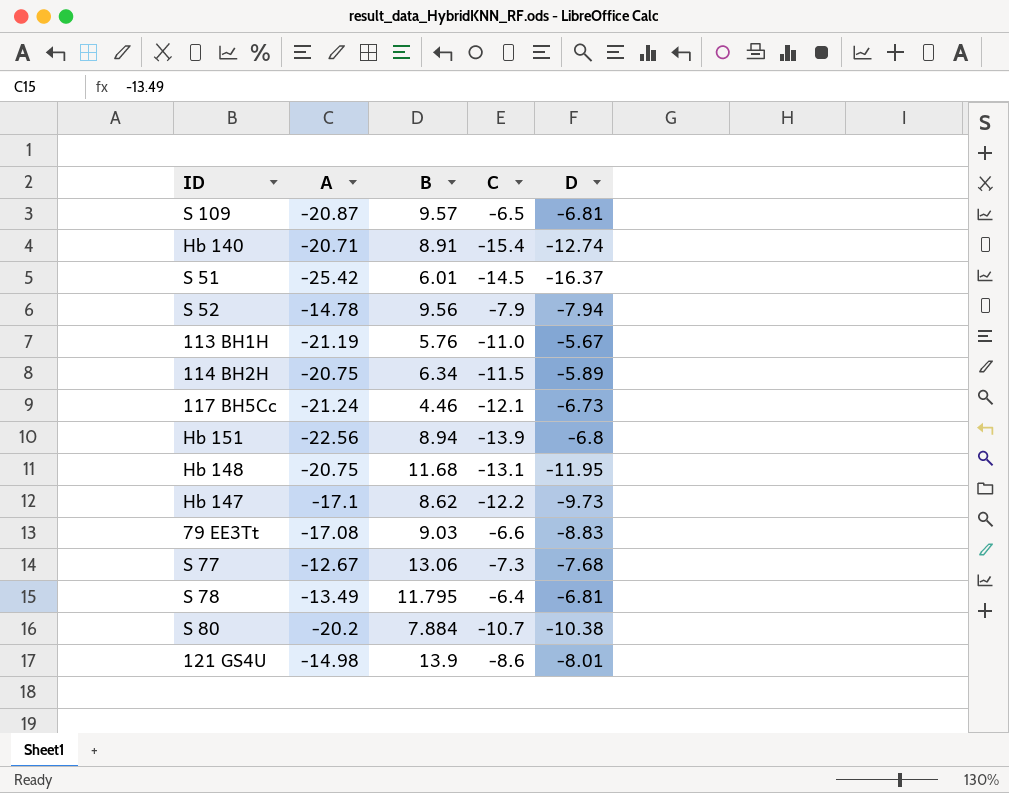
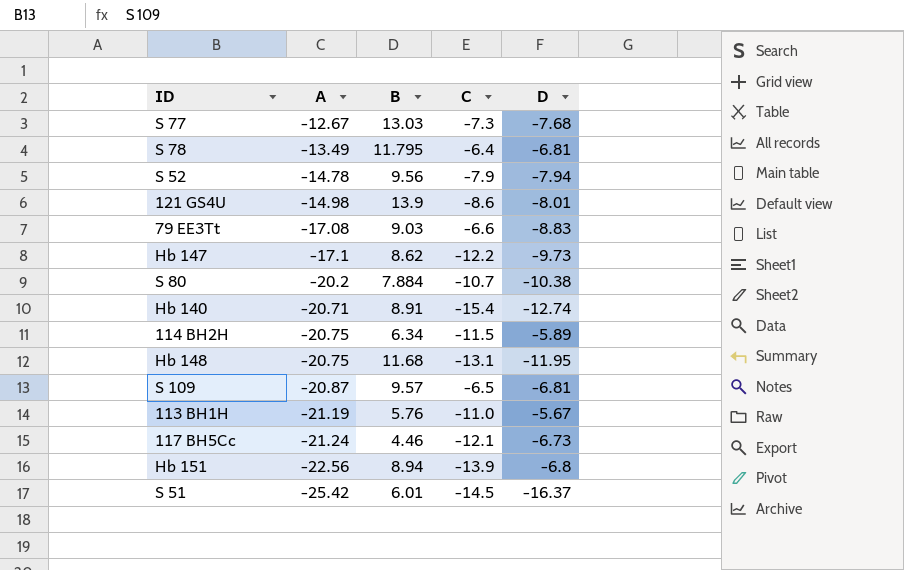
row order: none -> A descending
S 77 | B: 13.06 -> 13.03

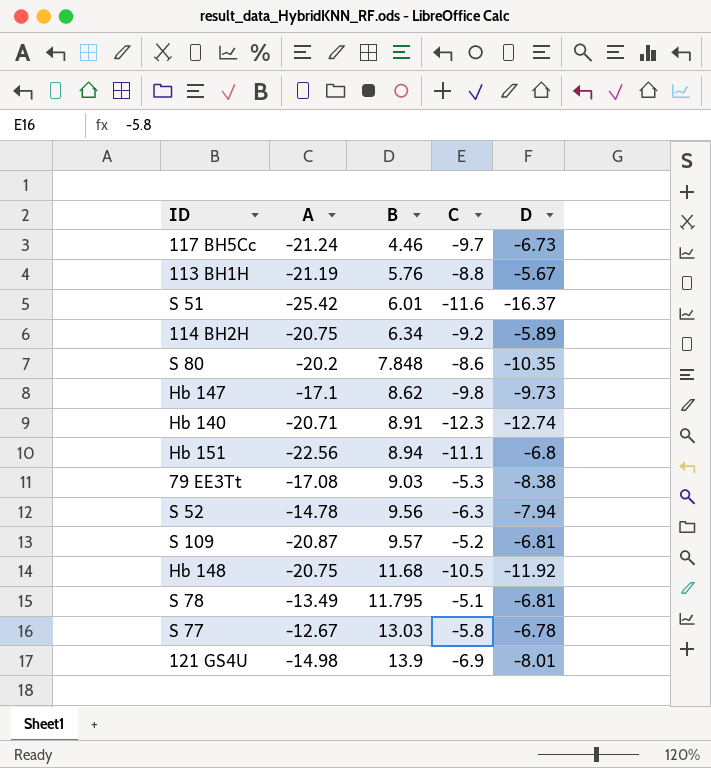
row order: A descending -> B ascending
117 BH5Cc | C: -12.1 -> -9.7
113 BH1H | C: -11.0 -> -8.8
S 51 | C: -14.5 -> -11.6
114 BH2H | C: -11.5 -> -9.2
S 80 | B: 7.884 -> 7.848
S 80 | C: -10.7 -> -8.6
S 80 | D: -10.38 -> -10.35
Hb 147 | C: -12.2 -> -9.8
Hb 140 | C: -15.4 -> -12.3
Hb 151 | C: -13.9 -> -11.1
79 EE3Tt | C: -6.6 -> -5.3
79 EE3Tt | D: -8.83 -> -8.38
S 52 | C: -7.9 -> -6.3
S 109 | C: -6.5 -> -5.2
Hb 148 | C: -13.1 -> -10.5
Hb 148 | D: -11.95 -> -11.92
S 78 | C: -6.4 -> -5.1
S 77 | C: -7.3 -> -5.8
S 77 | D: -7.68 -> -6.78
121 GS4U | C: -8.6 -> -6.9

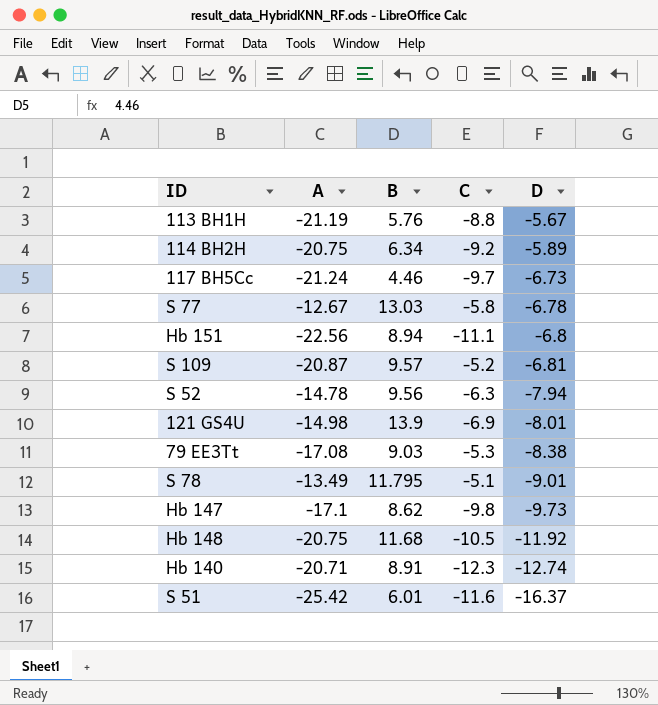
row order: B ascending -> D descending
row S 80: -20.2 | 7.848 | -8.6 | -10.35 -> none
S 78 | D: -6.81 -> -9.01

